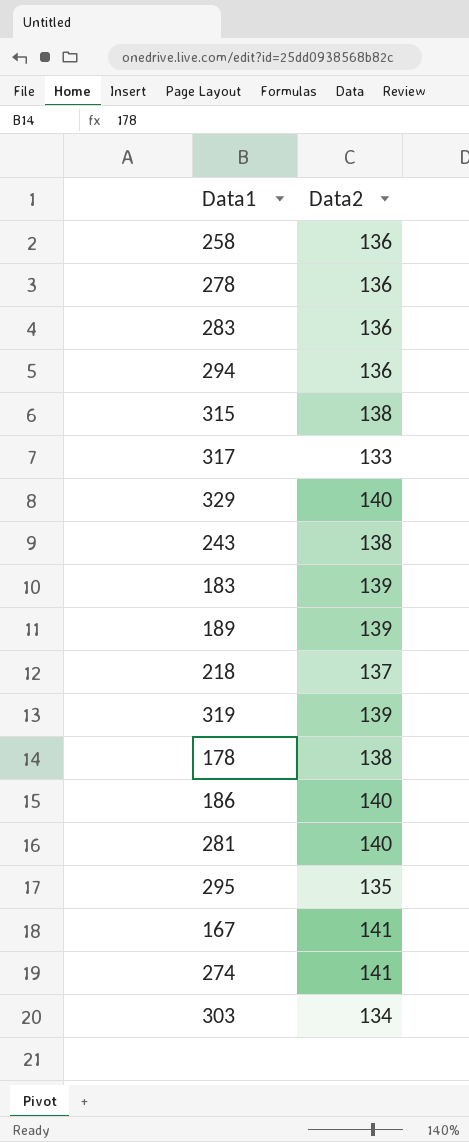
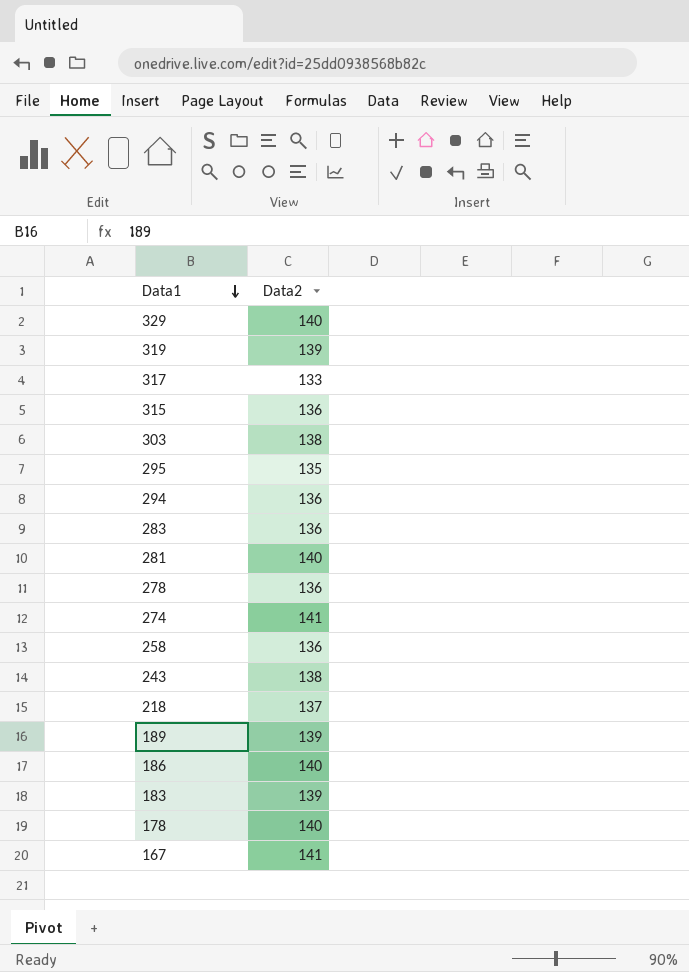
row order: none -> Data1 descending
315 | Data2: 138 -> 136
303 | Data2: 134 -> 138
178 | Data2: 138 -> 140

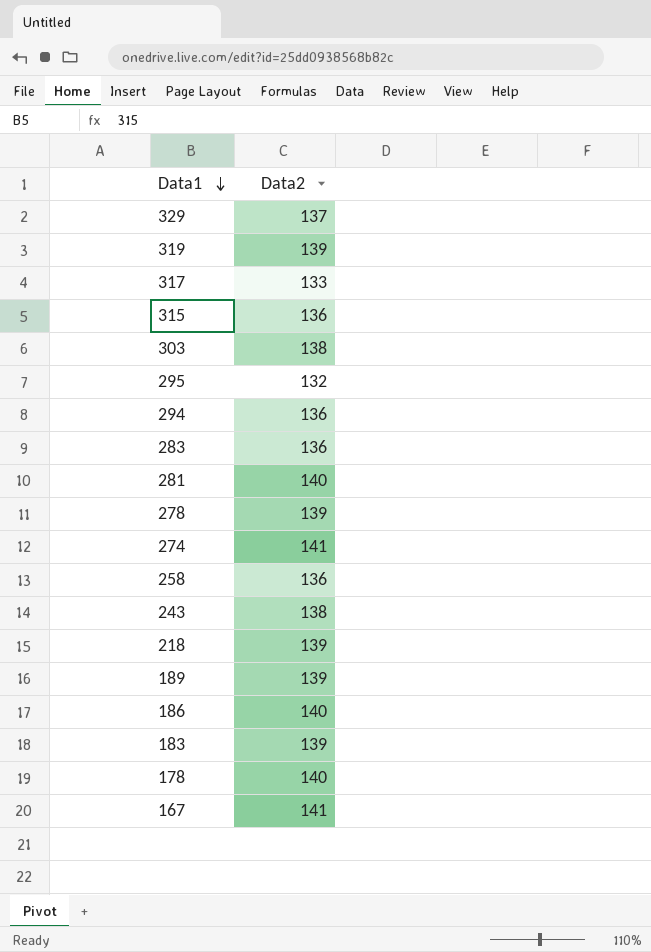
329 | Data2: 140 -> 137
295 | Data2: 135 -> 132
278 | Data2: 136 -> 139
218 | Data2: 137 -> 139

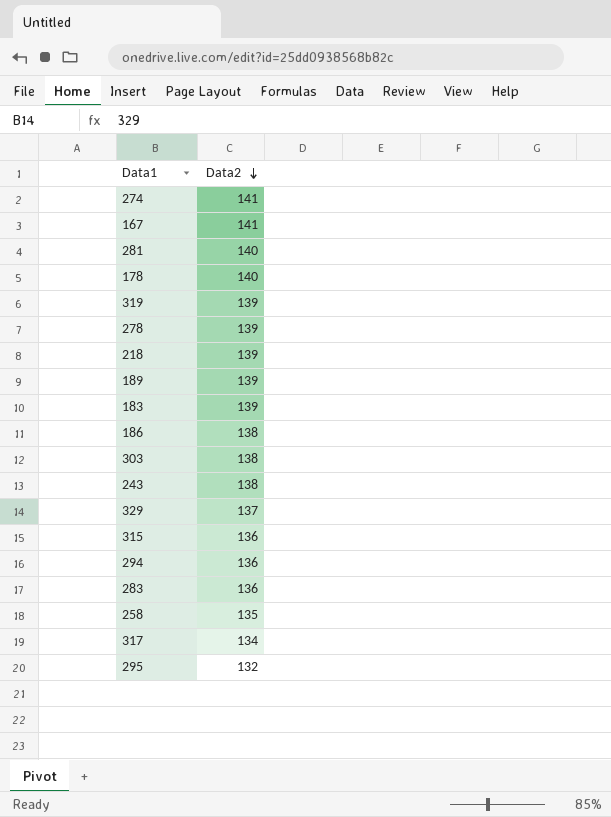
row order: Data1 descending -> Data2 descending
186 | Data2: 140 -> 138
258 | Data2: 136 -> 135
317 | Data2: 133 -> 134

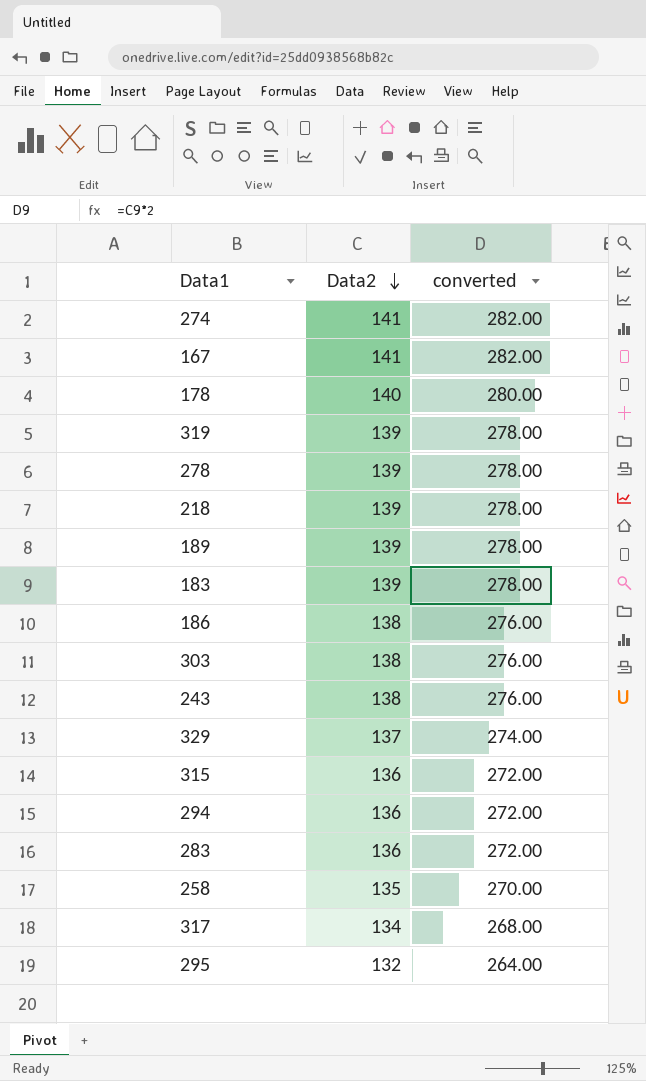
column converted | formula: none -> [Data2] * 2
row 281: 140 -> none

